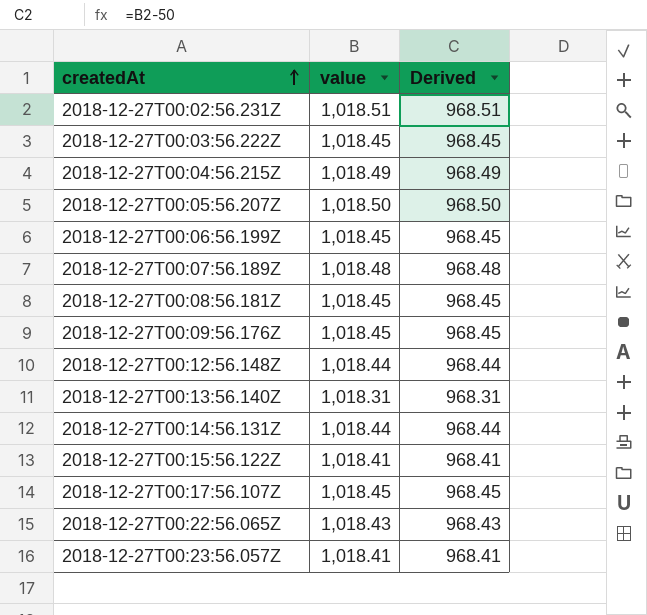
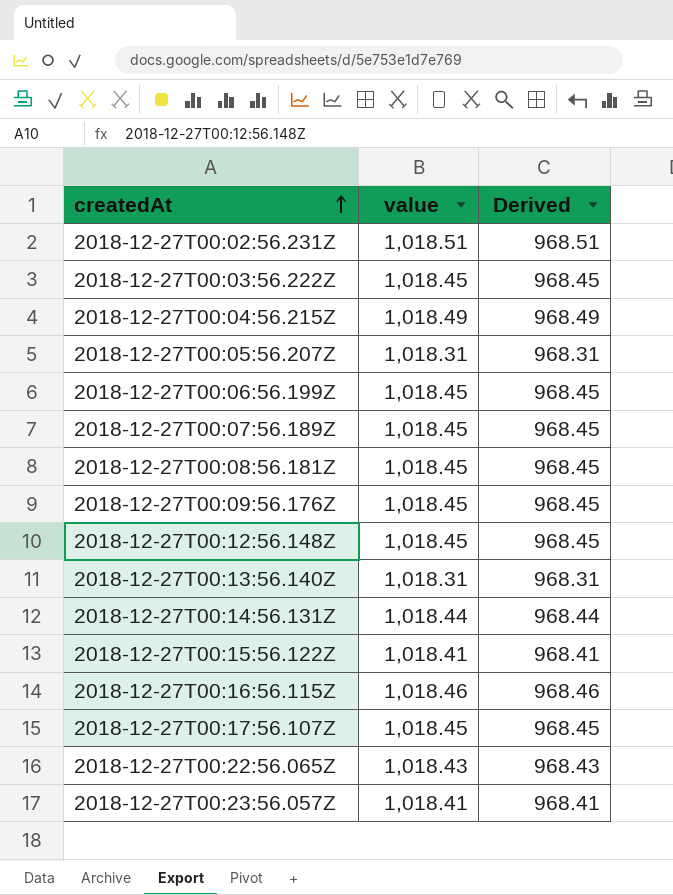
2018-12-27T00:05:56.207Z | value: 1,018.50 -> 1,018.31
2018-12-27T00:05:56.207Z | Derived: 968.50 -> 968.31
2018-12-27T00:07:56.189Z | value: 1,018.48 -> 1,018.45
2018-12-27T00:07:56.189Z | Derived: 968.48 -> 968.45
2018-12-27T00:12:56.148Z | value: 1,018.44 -> 1,018.45
2018-12-27T00:12:56.148Z | Derived: 968.44 -> 968.45
row 2018-12-27T00:16:56.115Z: none -> 1,018.46 | 968.46

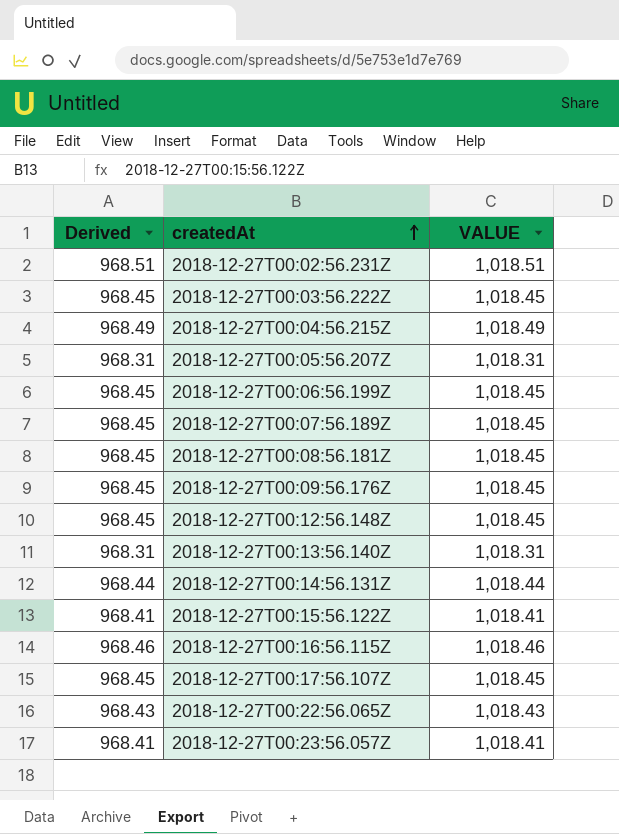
column Derived | position: 3 -> 1
column name: value -> VALUE

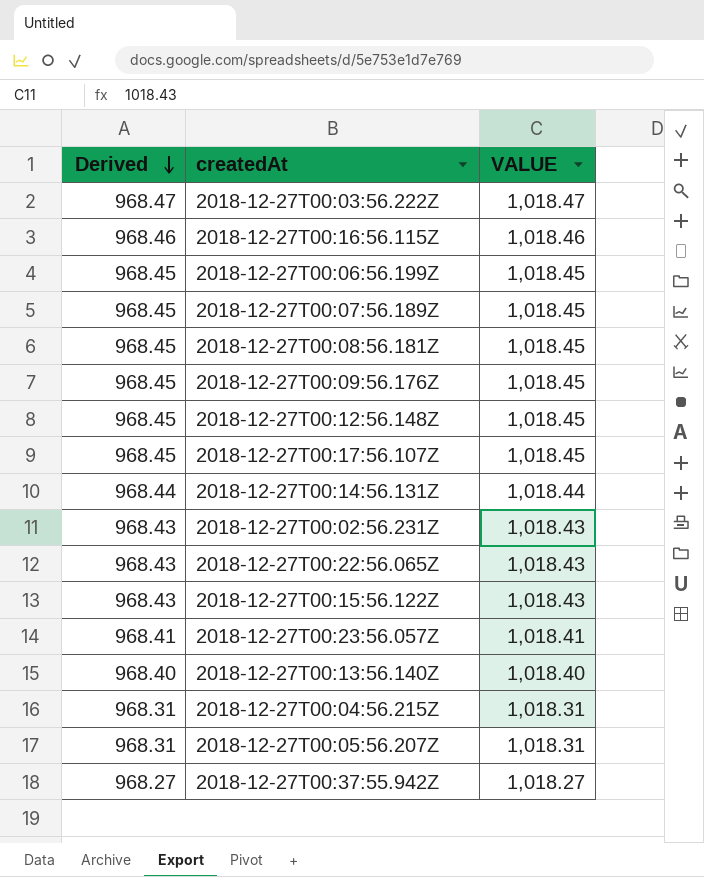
row order: createdAt ascending -> Derived descending
2018-12-27T00:03:56.222Z | Derived: 968.45 -> 968.47
2018-12-27T00:03:56.222Z | VALUE: 1,018.45 -> 1,018.47
2018-12-27T00:02:56.231Z | Derived: 968.51 -> 968.43
2018-12-27T00:02:56.231Z | VALUE: 1,018.51 -> 1,018.43
2018-12-27T00:15:56.122Z | Derived: 968.41 -> 968.43
2018-12-27T00:15:56.122Z | VALUE: 1,018.41 -> 1,018.43
2018-12-27T00:13:56.140Z | Derived: 968.31 -> 968.40
2018-12-27T00:13:56.140Z | VALUE: 1,018.31 -> 1,018.40
2018-12-27T00:04:56.215Z | Derived: 968.49 -> 968.31
2018-12-27T00:04:56.215Z | VALUE: 1,018.49 -> 1,018.31
row 2018-12-27T00:37:55.942Z: none -> 968.27 | 1,018.27

